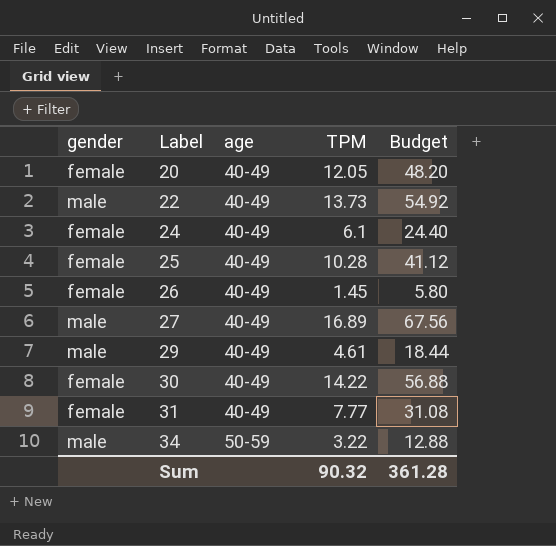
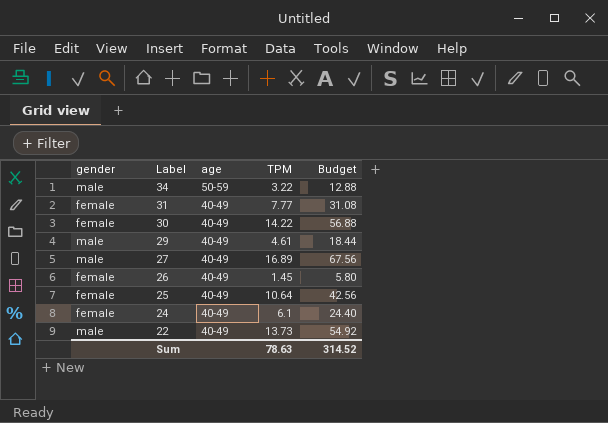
row order: Label ascending -> Label descending
row 20: female | 40-49 | 12.05 | 48.20 -> none
25 | TPM: 10.28 -> 10.64
25 | Budget: 41.12 -> 42.56
Sum | TPM: 90.32 -> 78.63
Sum | Budget: 361.28 -> 314.52

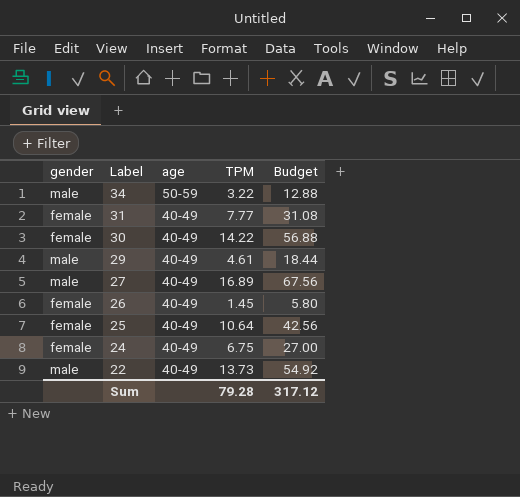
24 | TPM: 6.1 -> 6.75
24 | Budget: 24.40 -> 27.00
Sum | TPM: 78.63 -> 79.28
Sum | Budget: 314.52 -> 317.12

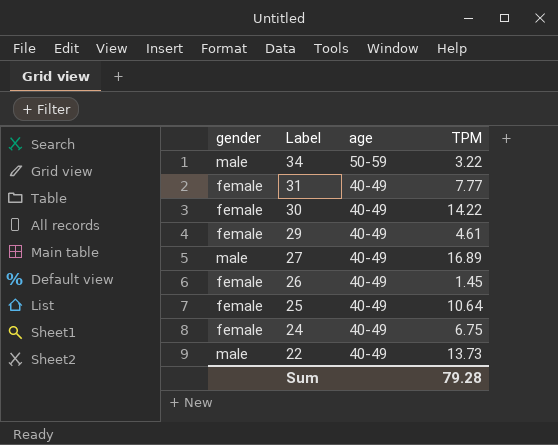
column Budget | formula: [TPM] * 4 -> none
29 | gender: male -> female

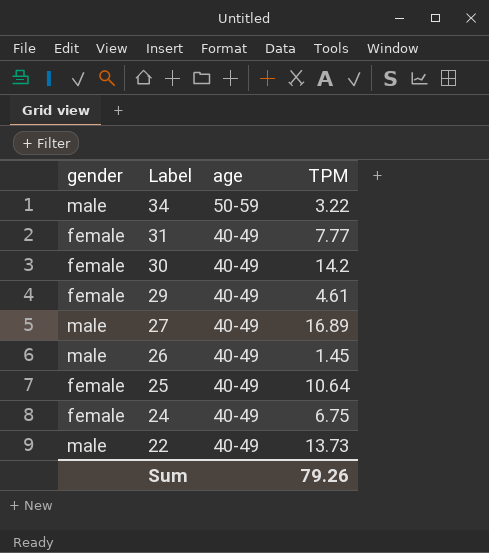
30 | TPM: 14.22 -> 14.2
26 | gender: female -> male
Sum | TPM: 79.28 -> 79.26

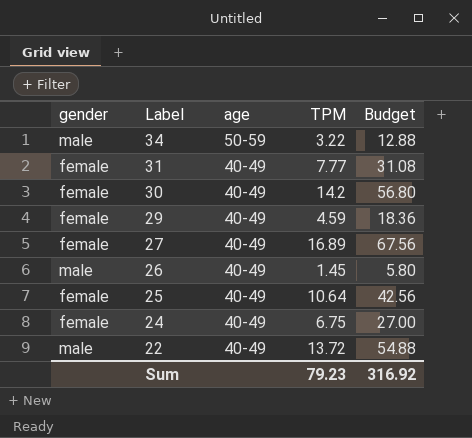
column Budget | formula: none -> [TPM] * 4
29 | TPM: 4.61 -> 4.59
27 | gender: male -> female
22 | TPM: 13.73 -> 13.72
Sum | TPM: 79.26 -> 79.23

